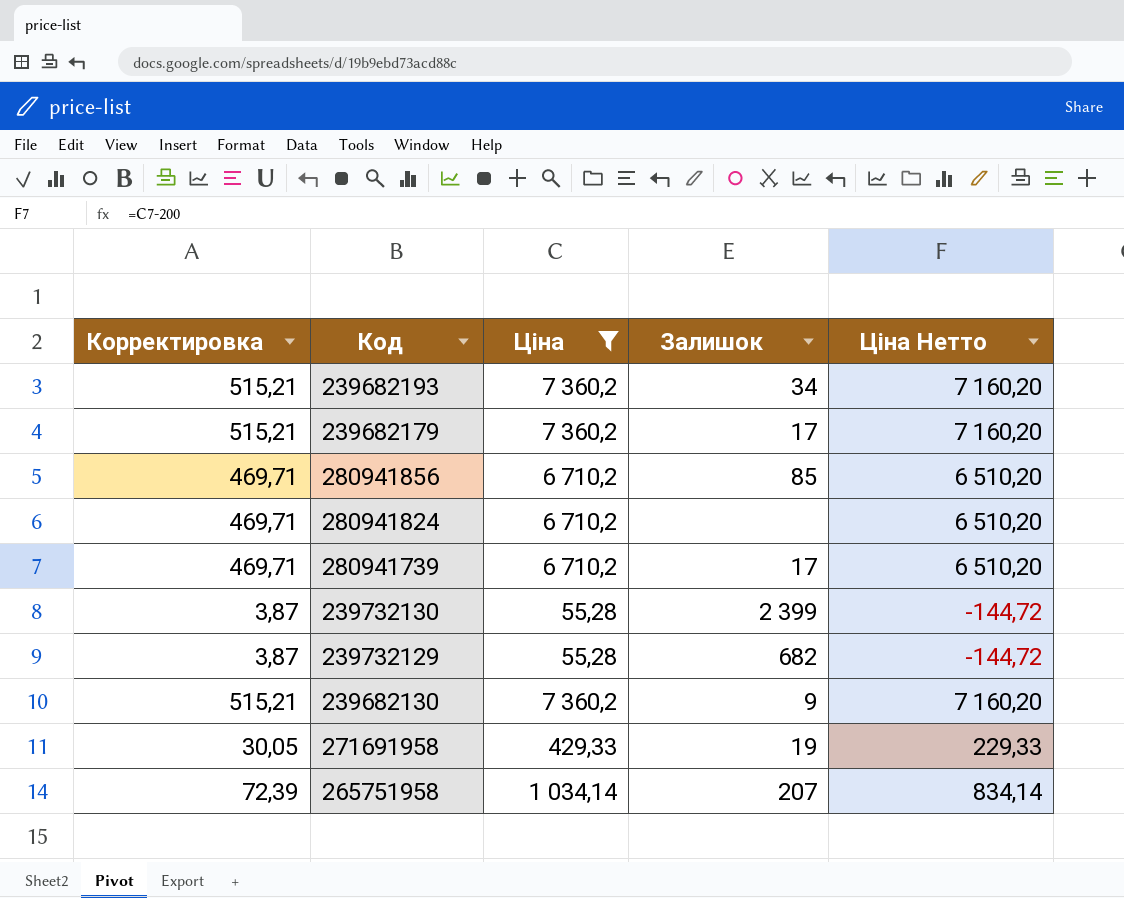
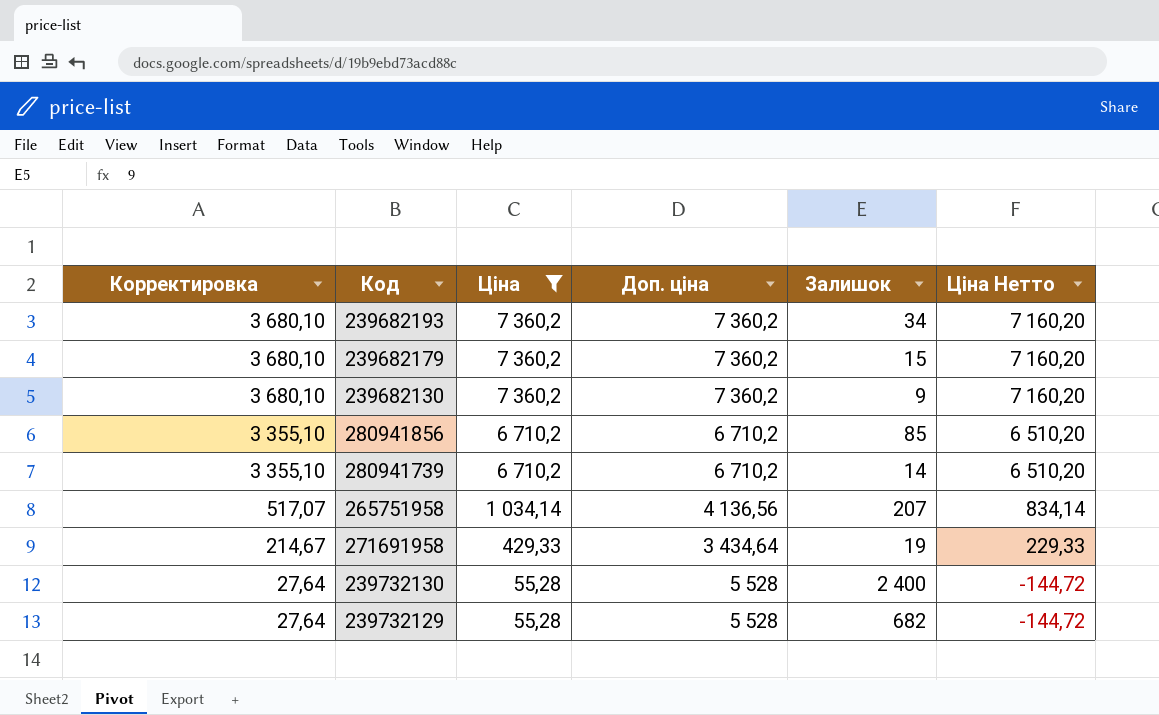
row order: none -> Корректировка descending
column Корректировка | formula: [Ціна] * 0,07 -> [Ціна] * 0,5
column Доп. ціна | position: none -> 4
row 280941824: 469,71 | 6 710,2 | none | 6 510,20 -> none
239682179 | Залишок: 17 -> 15
280941739 | Залишок: 17 -> 14
239732130 | Залишок: 2 399 -> 2 400

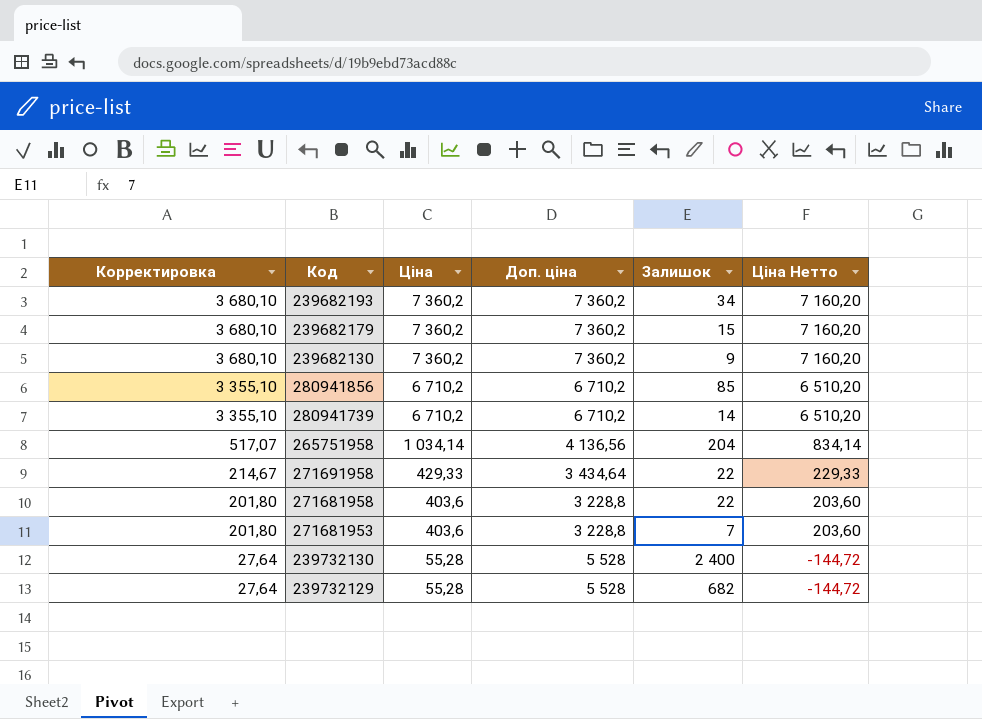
filter: Ціна != 403,6 -> none
265751958 | Залишок: 207 -> 204
271691958 | Залишок: 19 -> 22

